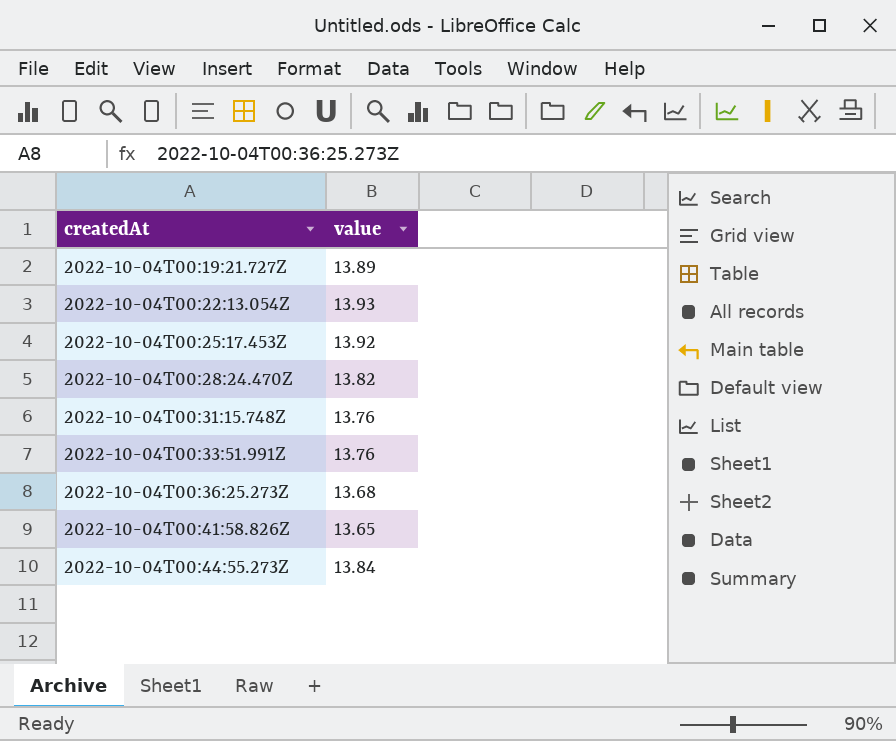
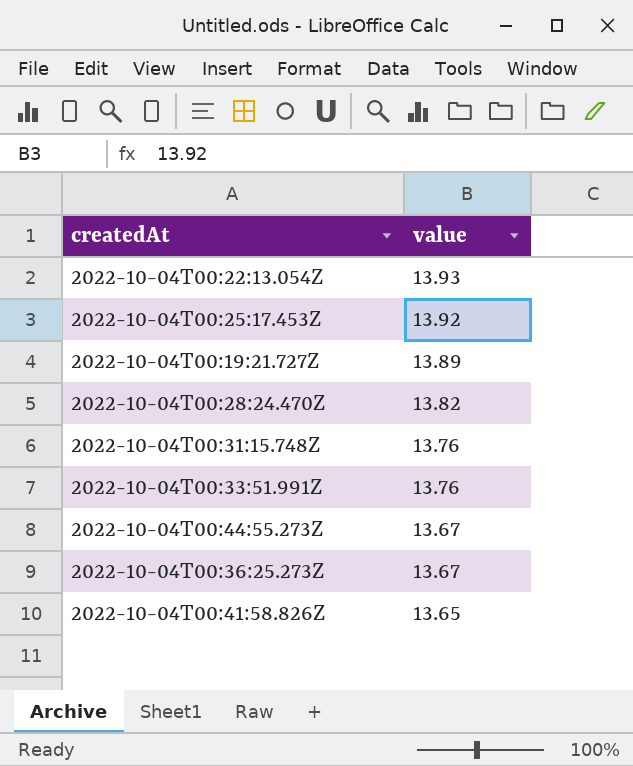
row order: createdAt ascending -> value descending
2022-10-04T00:44:55.273Z | value: 13.84 -> 13.67
2022-10-04T00:36:25.273Z | value: 13.68 -> 13.67

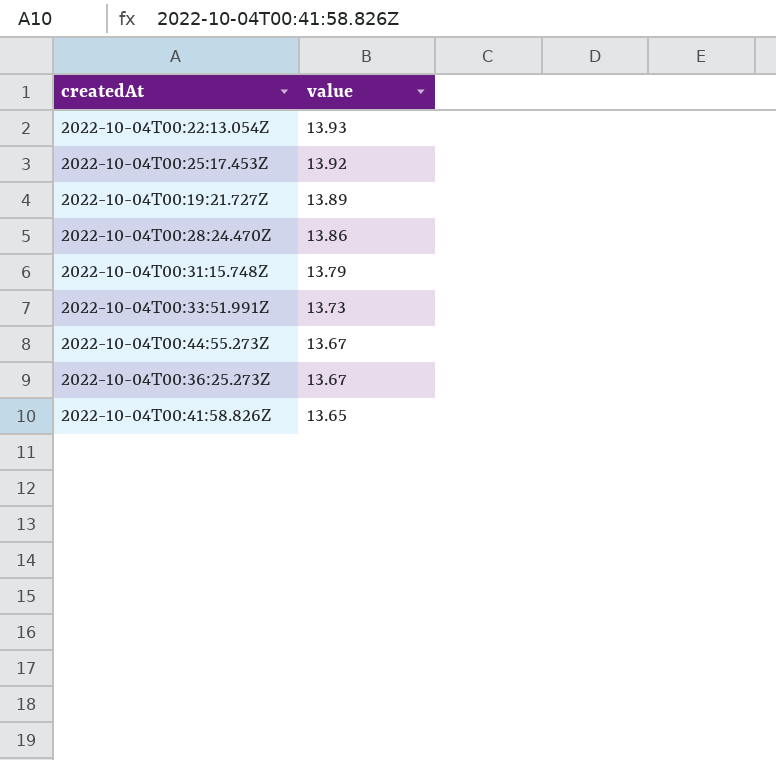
2022-10-04T00:28:24.470Z | value: 13.82 -> 13.86
2022-10-04T00:31:15.748Z | value: 13.76 -> 13.79
2022-10-04T00:33:51.991Z | value: 13.76 -> 13.73

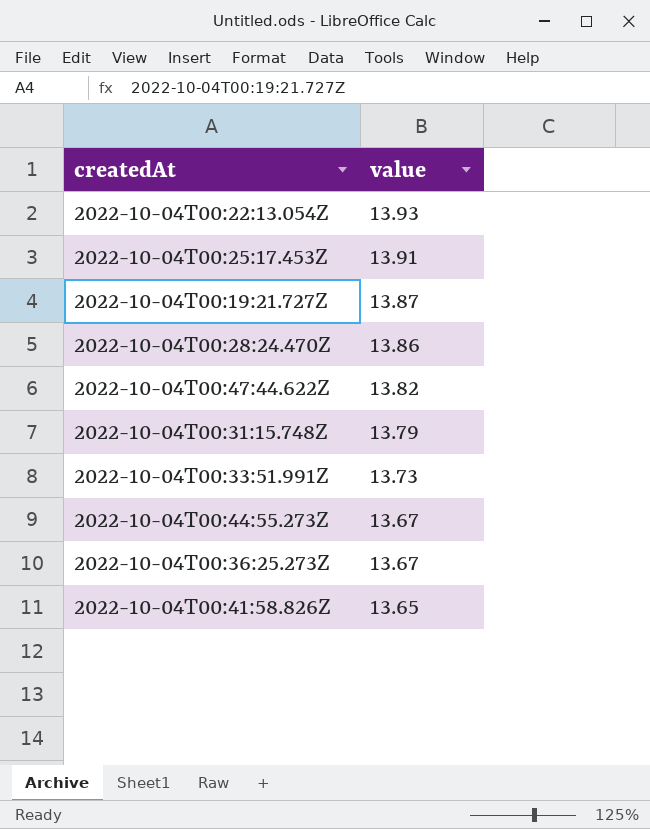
2022-10-04T00:25:17.453Z | value: 13.92 -> 13.91
2022-10-04T00:19:21.727Z | value: 13.89 -> 13.87
row 2022-10-04T00:47:44.622Z: none -> 13.82

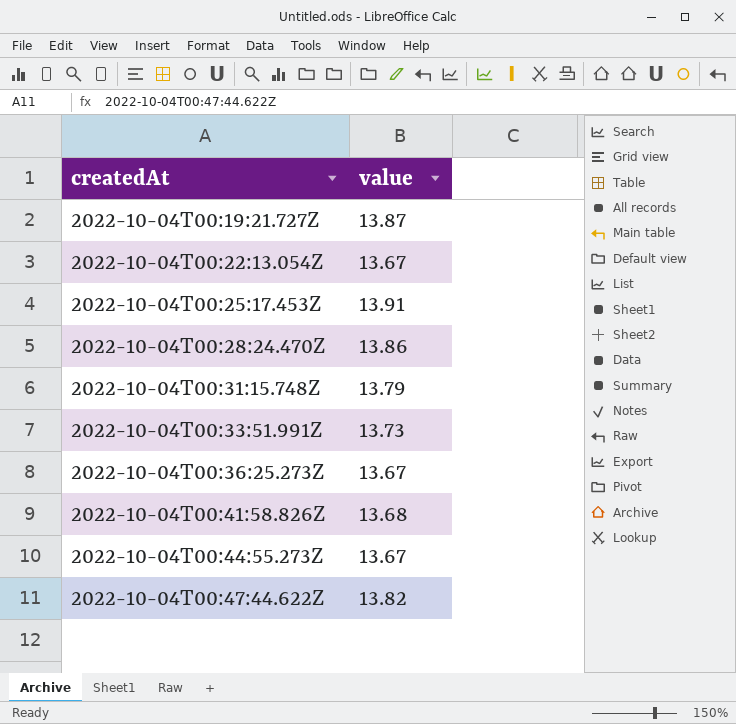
row order: value descending -> createdAt ascending
2022-10-04T00:22:13.054Z | value: 13.93 -> 13.67
2022-10-04T00:41:58.826Z | value: 13.65 -> 13.68

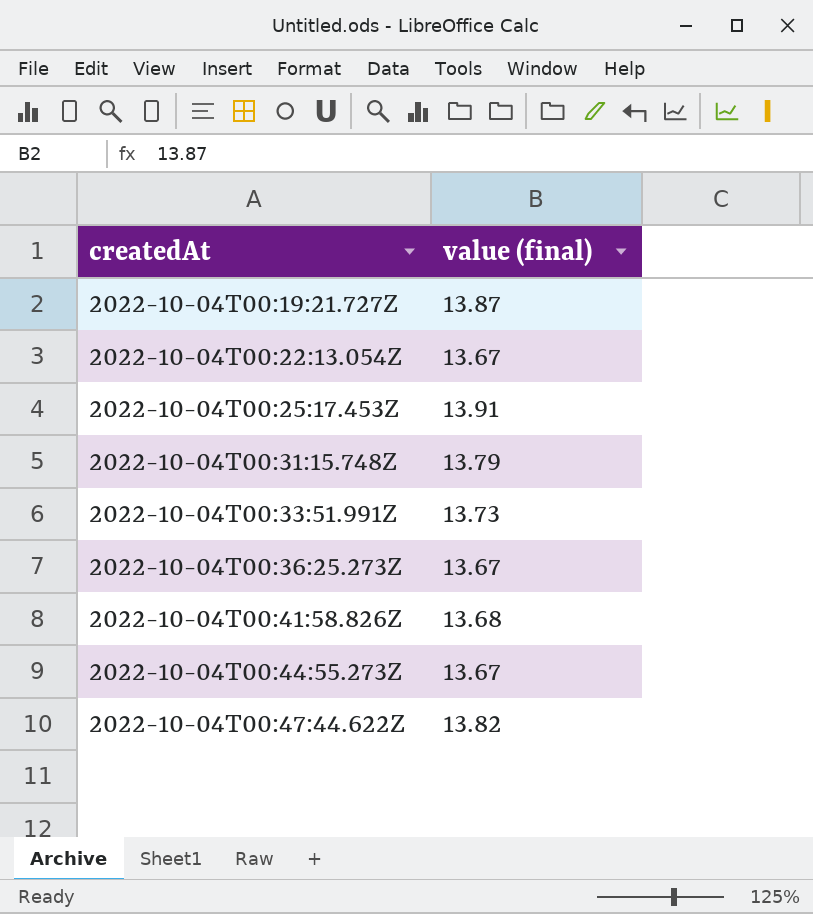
column name: value -> value (final)
row 2022-10-04T00:28:24.470Z: 13.86 -> none

